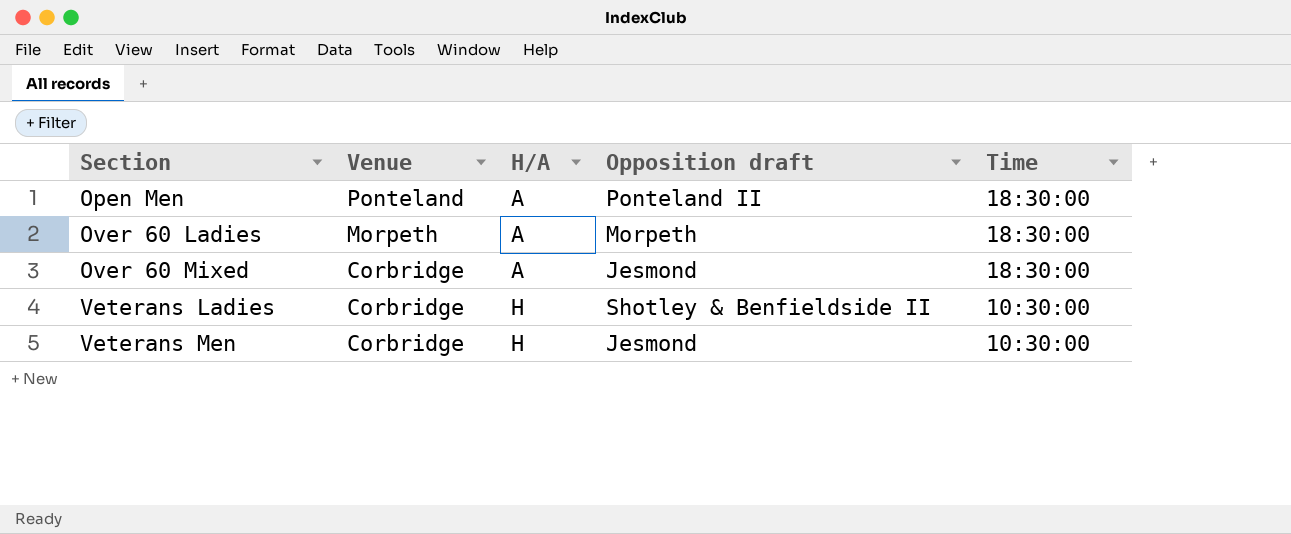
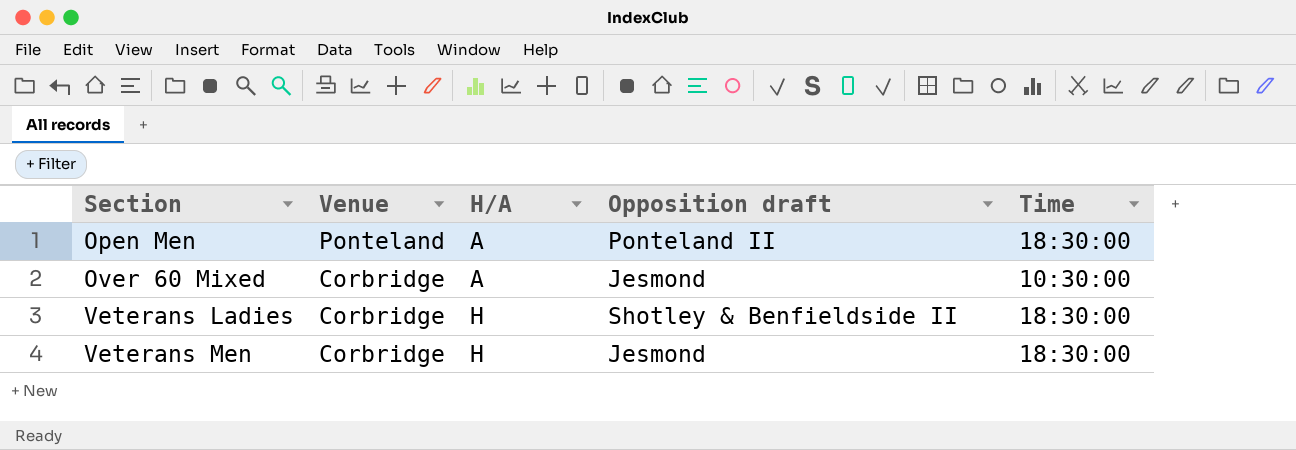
row Over 60 Ladies: Morpeth | A | Morpeth | 18:30:00 -> none
Over 60 Mixed | Time: 18:30:00 -> 10:30:00
Veterans Ladies | Time: 10:30:00 -> 18:30:00
Veterans Men | Time: 10:30:00 -> 18:30:00

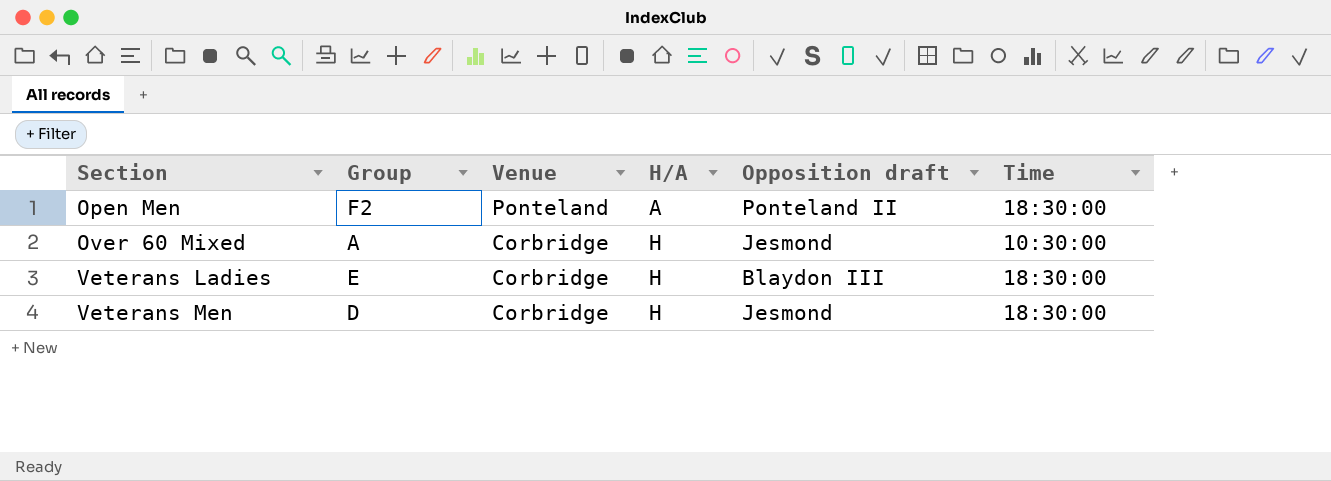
column Group | position: none -> 2
Over 60 Mixed | H/A: A -> H
Veterans Ladies | Opposition draft: Shotley & Benfieldside II -> Blaydon III

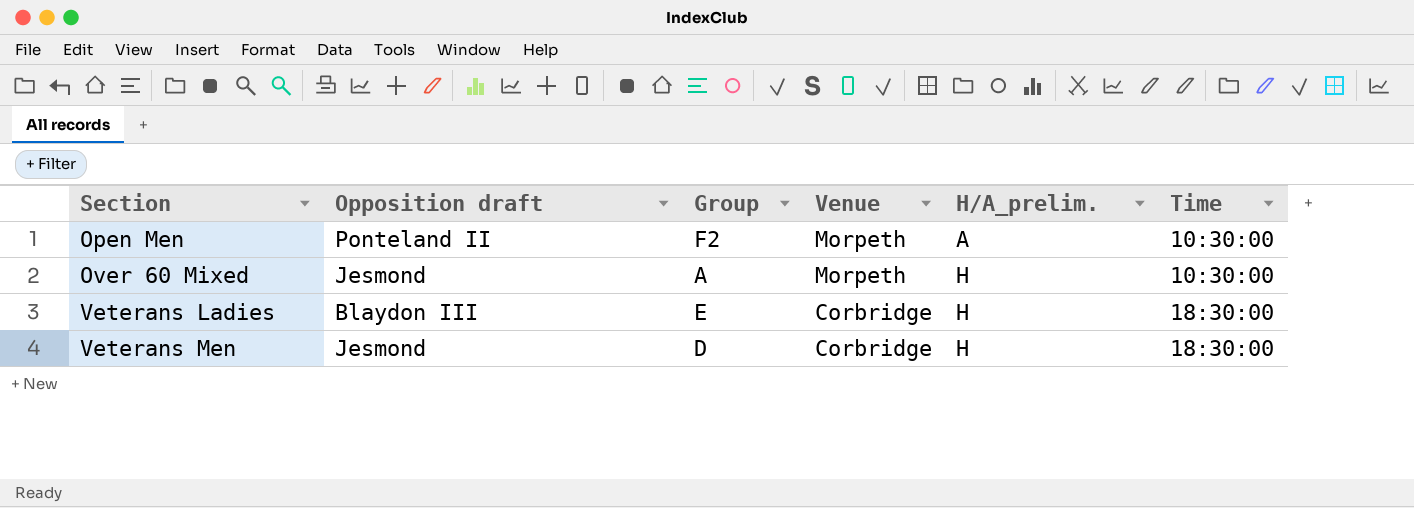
column Opposition draft | position: 5 -> 2
column name: H/A -> H/A_prelim.
Open Men | Venue: Ponteland -> Morpeth
Open Men | Time: 18:30:00 -> 10:30:00
Over 60 Mixed | Venue: Corbridge -> Morpeth

